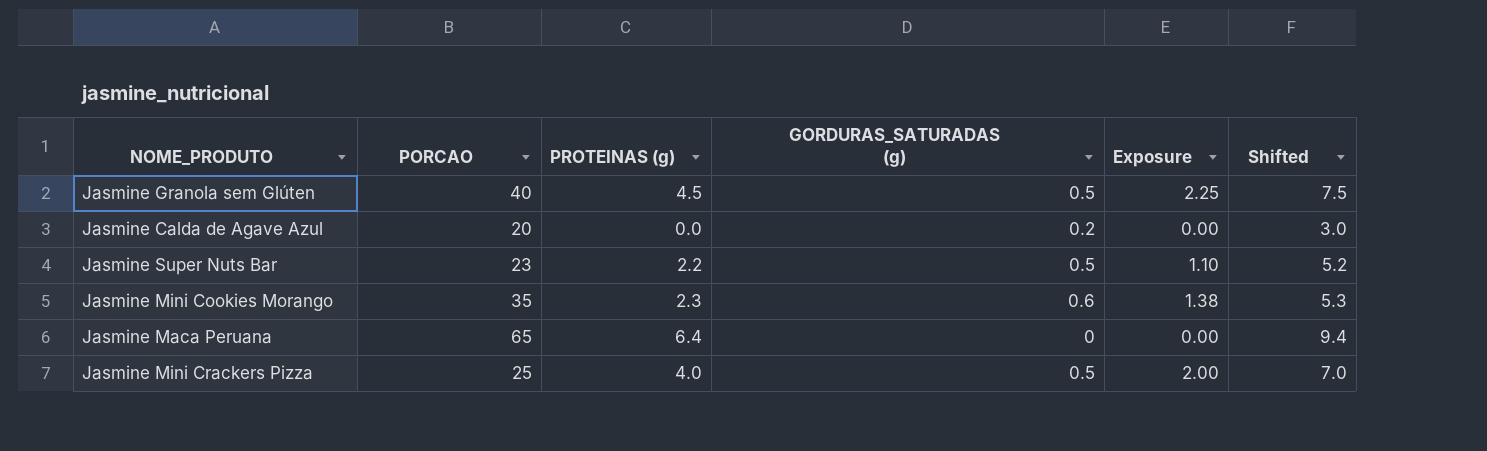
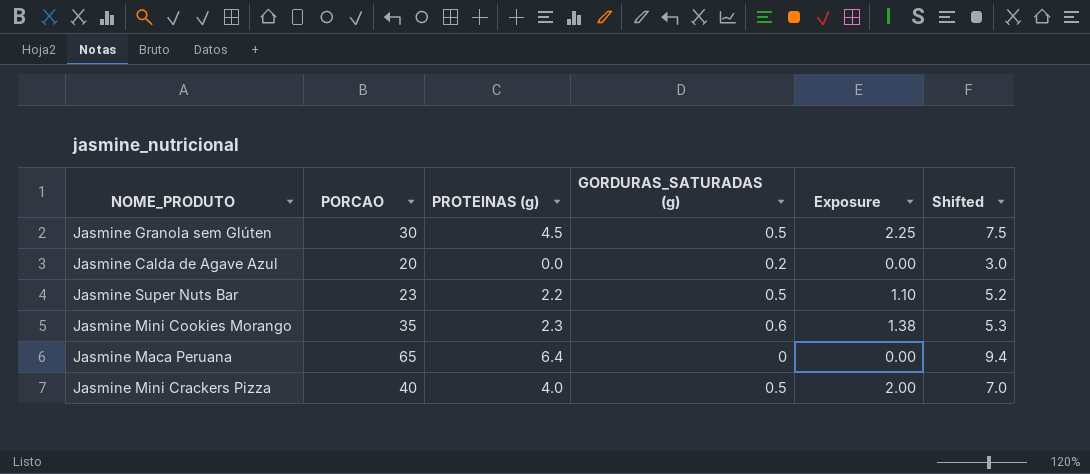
Jasmine Granola sem Glúten | PORCAO: 40 -> 30
Jasmine Mini Crackers Pizza | PORCAO: 25 -> 40

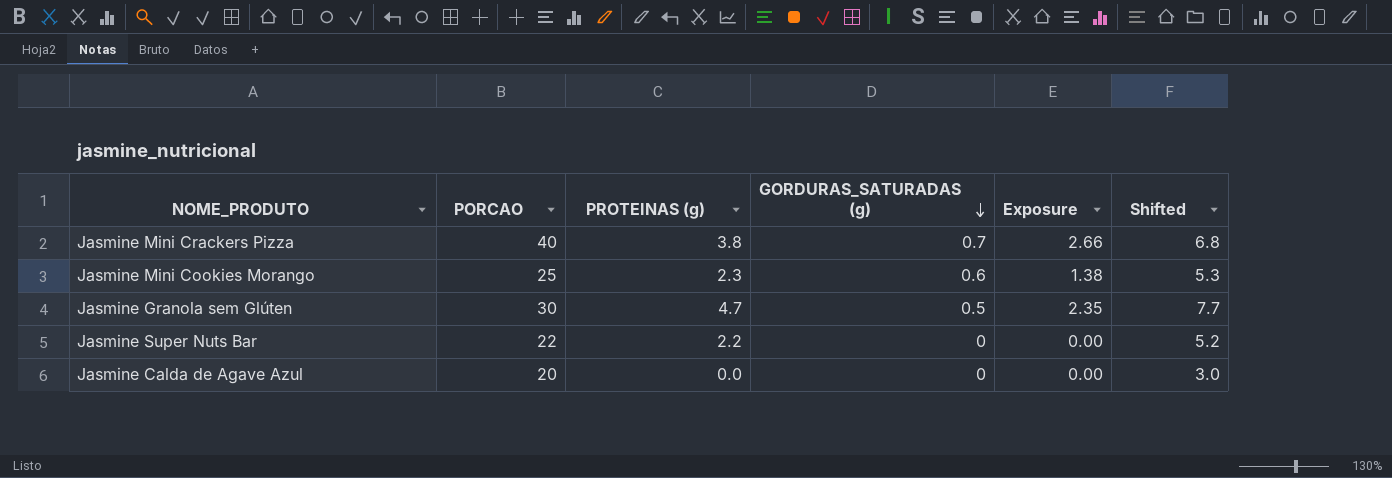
row order: none -> GORDURAS_SATURADAS (g) descending
row Jasmine Maca Peruana: 65 | 6.4 | 0 | 0.00 | 9.4 -> none
Jasmine Mini Crackers Pizza | PROTEINAS (g): 4.0 -> 3.8
Jasmine Mini Crackers Pizza | GORDURAS_SATURADAS (g): 0.5 -> 0.7
Jasmine Mini Crackers Pizza | Exposure: 2.00 -> 2.66
Jasmine Mini Crackers Pizza | Shifted: 7.0 -> 6.8
Jasmine Mini Cookies Morango | PORCAO: 35 -> 25
Jasmine Granola sem Glúten | PROTEINAS (g): 4.5 -> 4.7
Jasmine Granola sem Glúten | Exposure: 2.25 -> 2.35
Jasmine Granola sem Glúten | Shifted: 7.5 -> 7.7
Jasmine Super Nuts Bar | PORCAO: 23 -> 22
Jasmine Super Nuts Bar | GORDURAS_SATURADAS (g): 0.5 -> 0
Jasmine Super Nuts Bar | Exposure: 1.10 -> 0.00
Jasmine Calda de Agave Azul | GORDURAS_SATURADAS (g): 0.2 -> 0

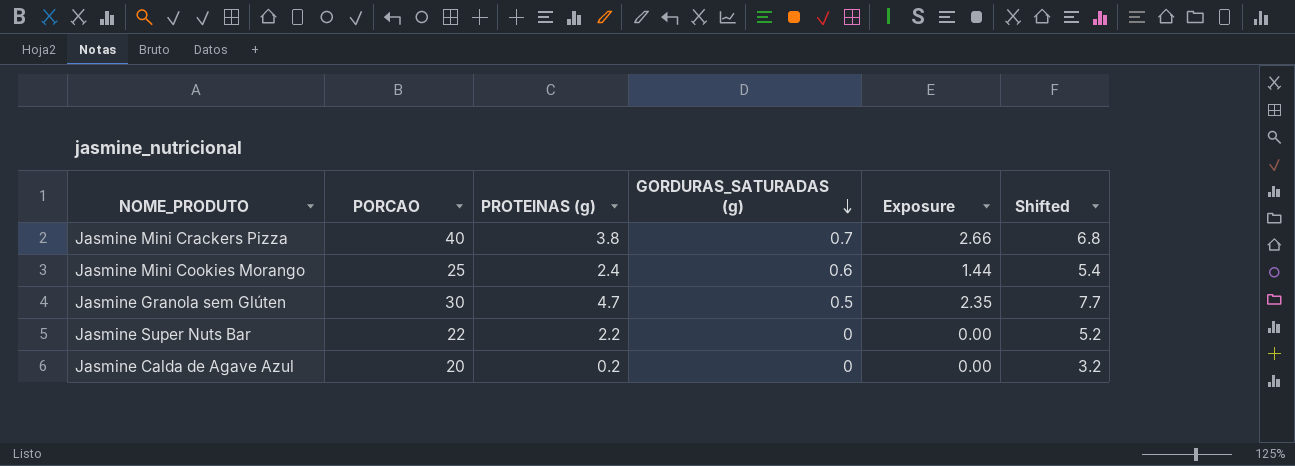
Jasmine Mini Cookies Morango | PROTEINAS (g): 2.3 -> 2.4
Jasmine Mini Cookies Morango | Exposure: 1.38 -> 1.44
Jasmine Mini Cookies Morango | Shifted: 5.3 -> 5.4
Jasmine Calda de Agave Azul | PROTEINAS (g): 0.0 -> 0.2
Jasmine Calda de Agave Azul | Shifted: 3.0 -> 3.2

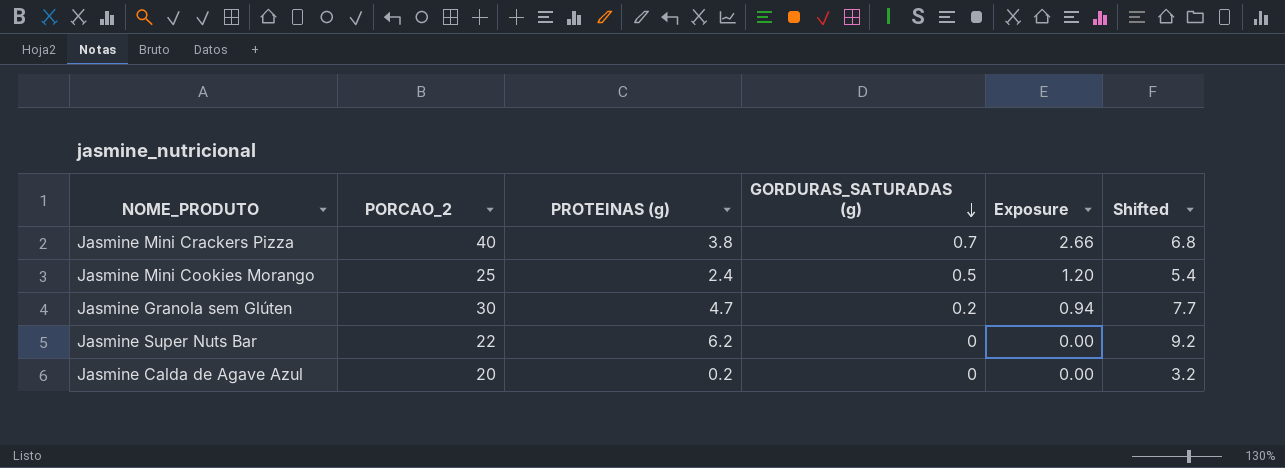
column name: PORCAO -> PORCAO_2
Jasmine Mini Cookies Morango | GORDURAS_SATURADAS (g): 0.6 -> 0.5
Jasmine Mini Cookies Morango | Exposure: 1.44 -> 1.20
Jasmine Granola sem Glúten | GORDURAS_SATURADAS (g): 0.5 -> 0.2
Jasmine Granola sem Glúten | Exposure: 2.35 -> 0.94
Jasmine Super Nuts Bar | PROTEINAS (g): 2.2 -> 6.2
Jasmine Super Nuts Bar | Shifted: 5.2 -> 9.2

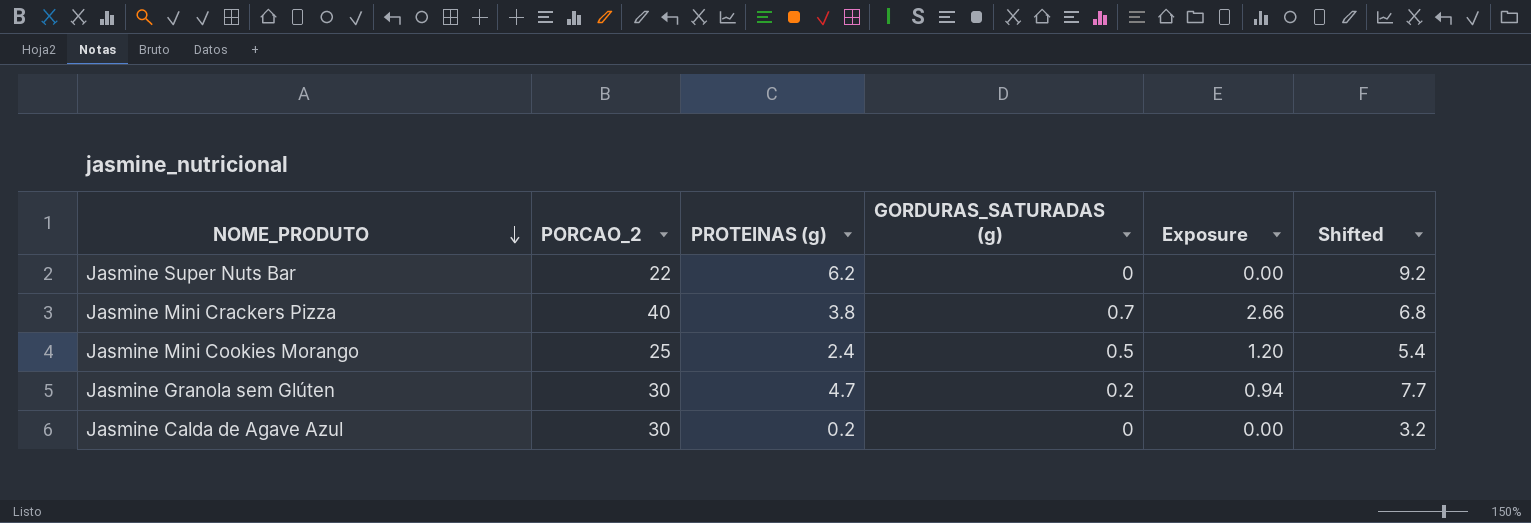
row order: GORDURAS_SATURADAS (g) descending -> NOME_PRODUTO descending
Jasmine Calda de Agave Azul | PORCAO_2: 20 -> 30

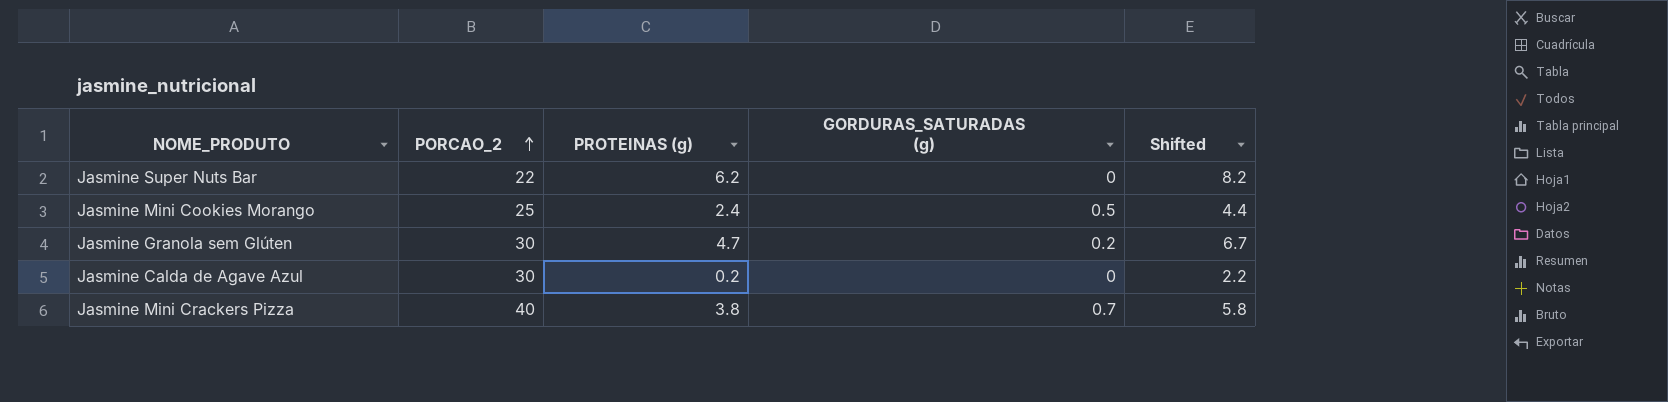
row order: NOME_PRODUTO descending -> PORCAO_2 ascending
column Exposure | formula: [PROTEINAS (g)] * [GORDURAS_SATURADAS (g)] -> none
column Shifted | formula: [PROTEINAS (g)] + 3 -> [PROTEINAS (g)] + 2

